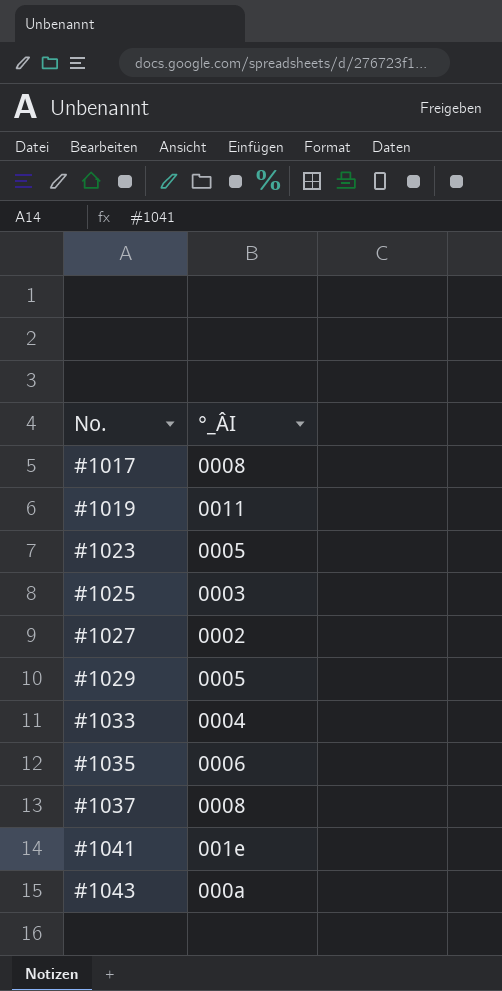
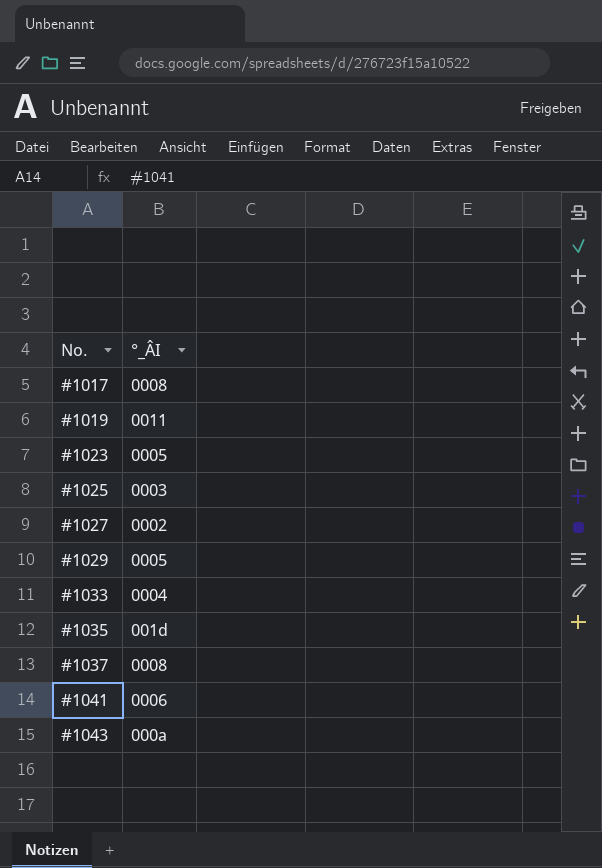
#1035 | °_ÂI: 0006 -> 001d
#1041 | °_ÂI: 001e -> 0006

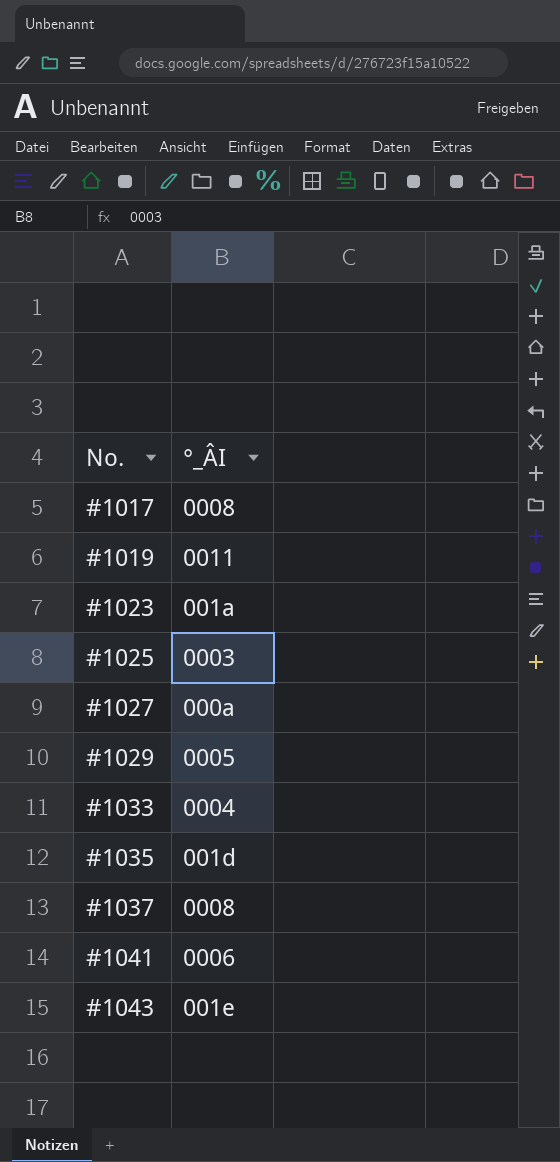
#1023 | °_ÂI: 0005 -> 001a
#1027 | °_ÂI: 0002 -> 000a
#1043 | °_ÂI: 000a -> 001e

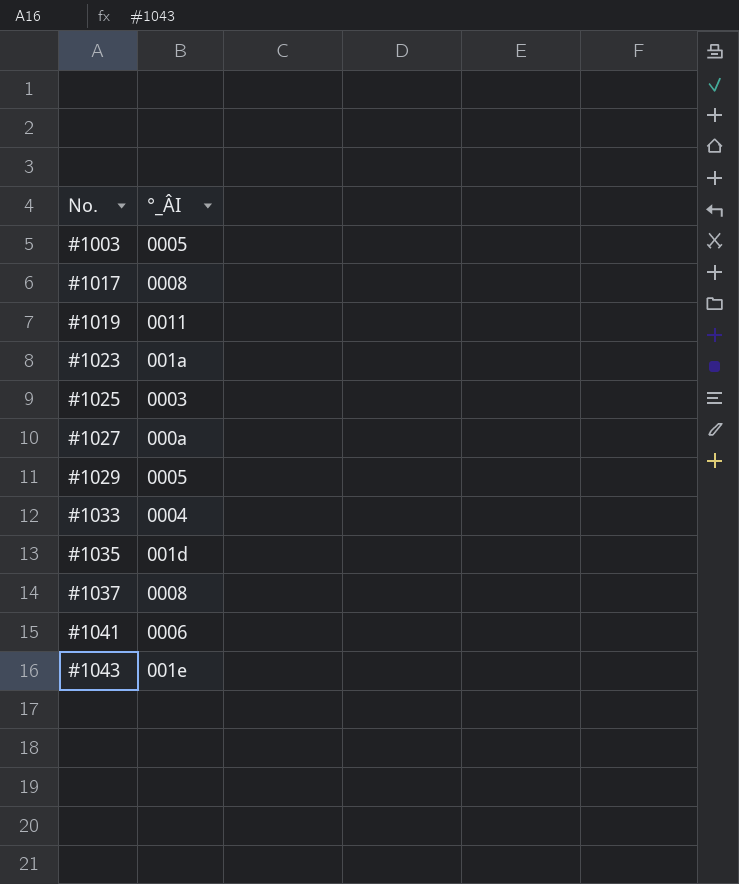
row #1003: none -> 0005

